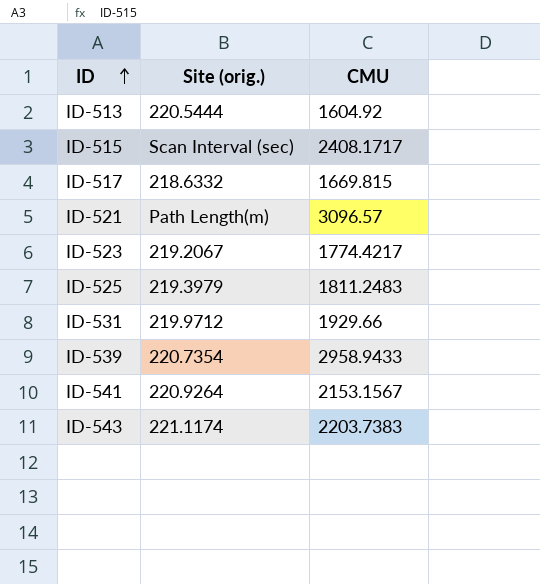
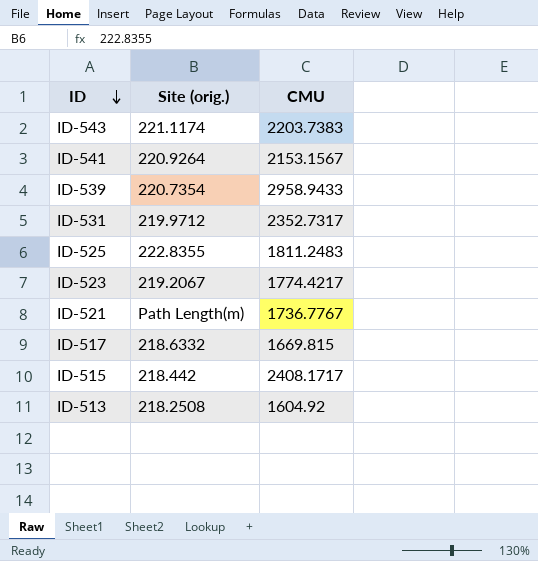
row order: ID ascending -> ID descending
ID-531 | CMU: 1929.66 -> 2352.7317
ID-525 | Site (orig.): 219.3979 -> 222.8355
ID-521 | CMU: 3096.57 -> 1736.7767
ID-515 | Site (orig.): Scan Interval (sec) -> 218.442
ID-513 | Site (orig.): 220.5444 -> 218.2508

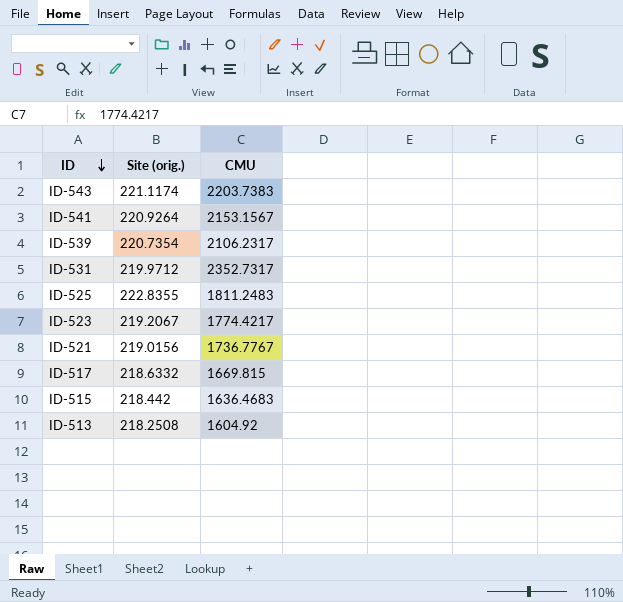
ID-539 | CMU: 2958.9433 -> 2106.2317
ID-521 | Site (orig.): Path Length(m) -> 219.0156
ID-515 | CMU: 2408.1717 -> 1636.4683

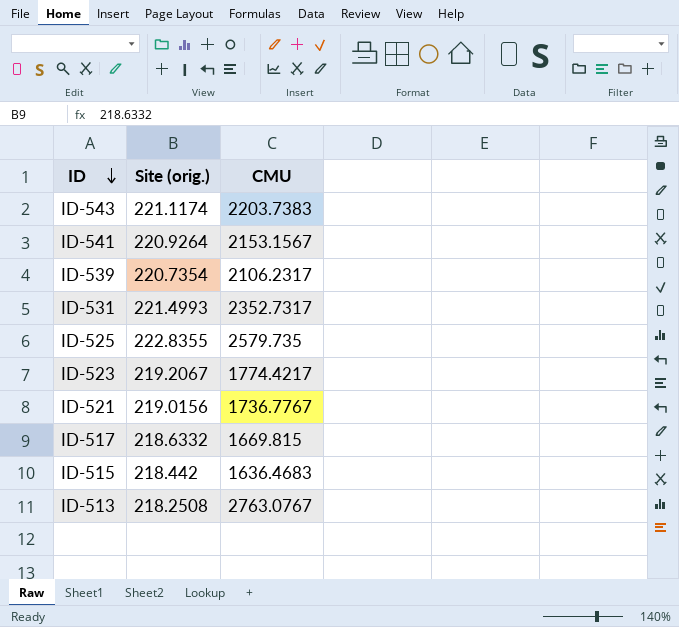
ID-531 | Site (orig.): 219.9712 -> 221.4993
ID-525 | CMU: 1811.2483 -> 2579.735
ID-513 | CMU: 1604.92 -> 2763.0767

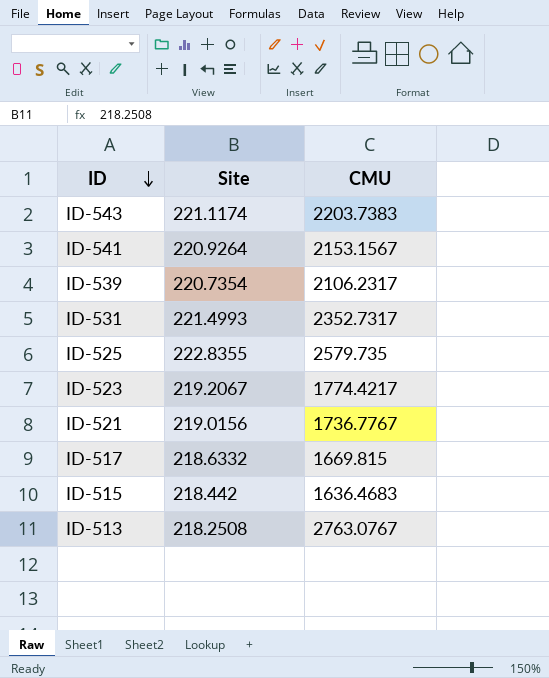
column name: Site (orig.) -> Site

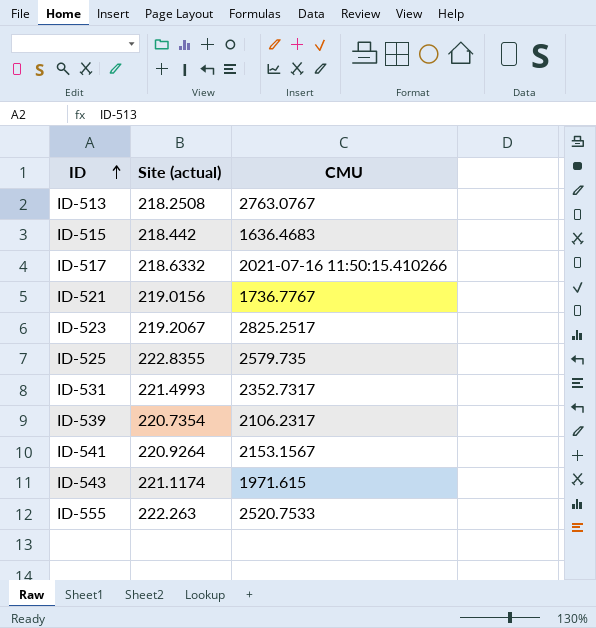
row order: ID descending -> ID ascending
column name: Site -> Site (actual)
ID-517 | CMU: 1669.815 -> 2021-07-16 11:50:15.410266
ID-523 | CMU: 1774.4217 -> 2825.2517
ID-543 | CMU: 2203.7383 -> 1971.615
row ID-555: none -> 222.263 | 2520.7533

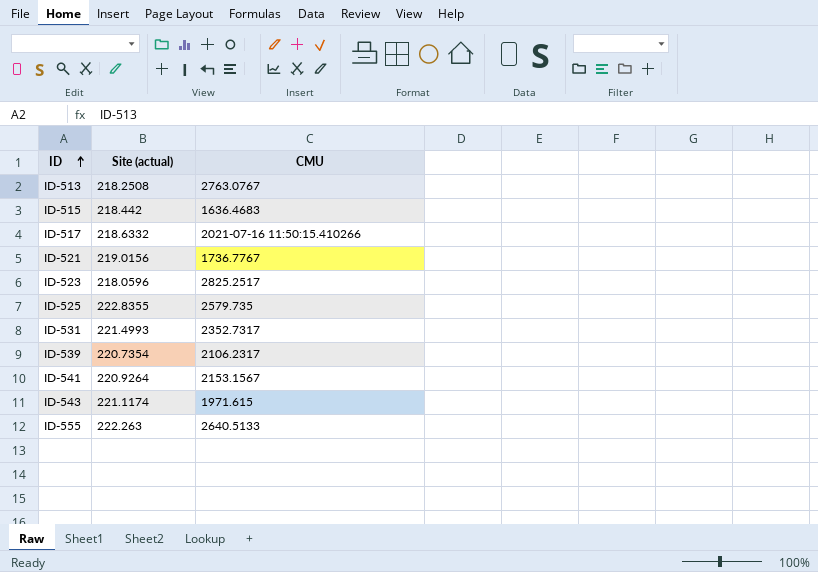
ID-523 | Site (actual): 219.2067 -> 218.0596
ID-555 | CMU: 2520.7533 -> 2640.5133

